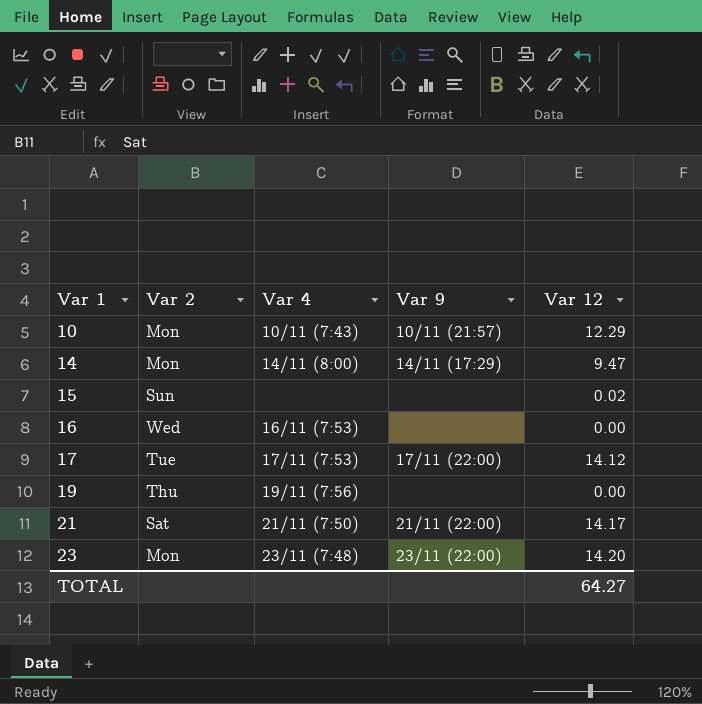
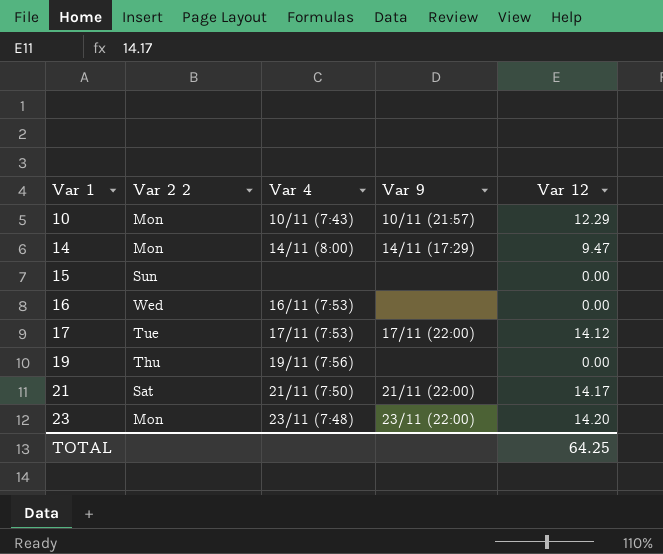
column name: Var 2 -> Var 2 2
15 | Var 12: 0.02 -> 0.00
TOTAL | Var 12: 64.27 -> 64.25

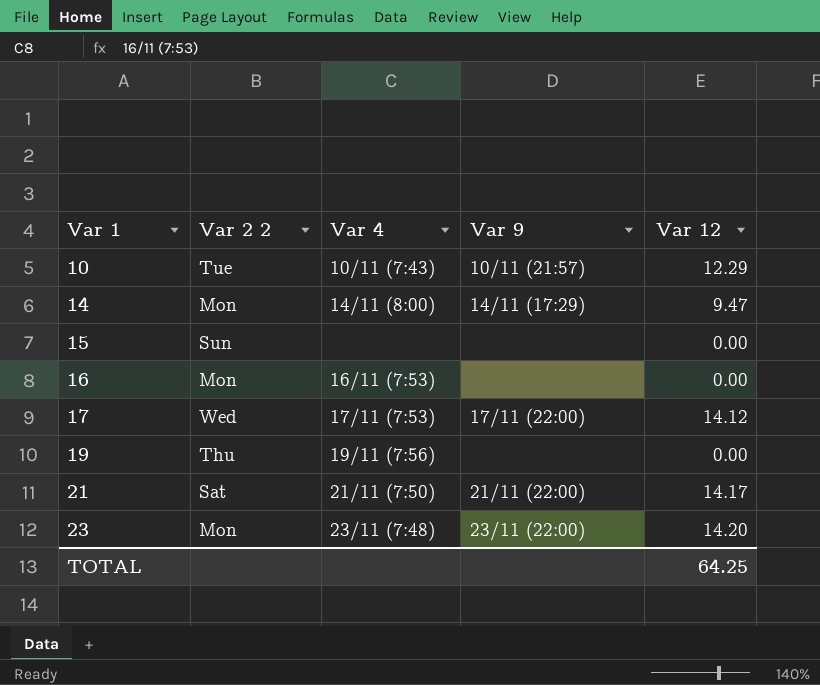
10 | Var 2 2: Mon -> Tue
16 | Var 2 2: Wed -> Mon
17 | Var 2 2: Tue -> Wed

